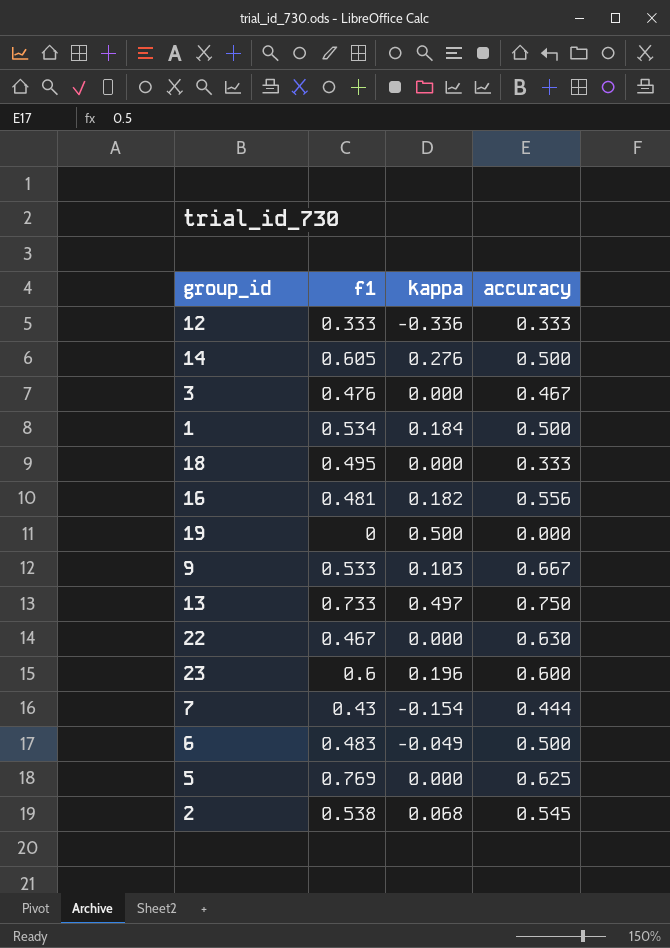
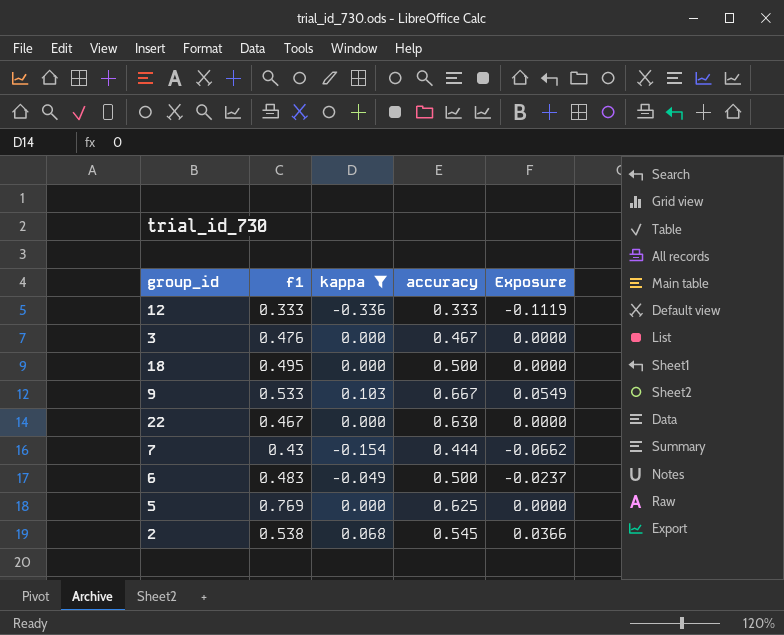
filter: none -> kappa <= 0.103
column Exposure | formula: none -> [f1] * [kappa]
18 | accuracy: 0.333 -> 0.500

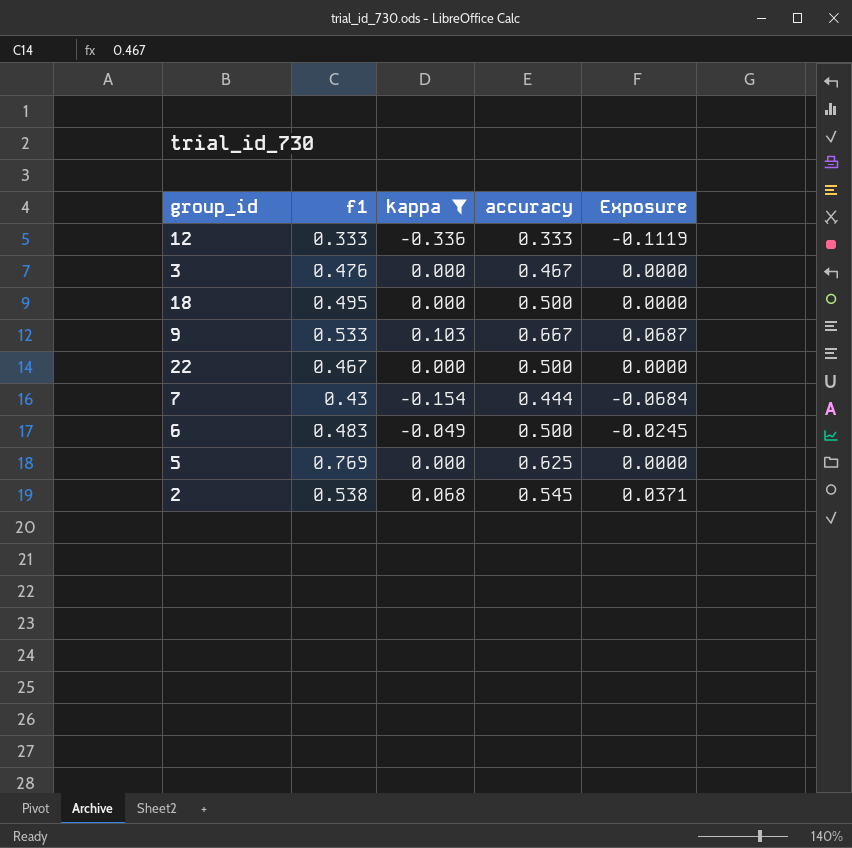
column Exposure | formula: [f1] * [kappa] -> [kappa] * [accuracy]
22 | accuracy: 0.630 -> 0.500

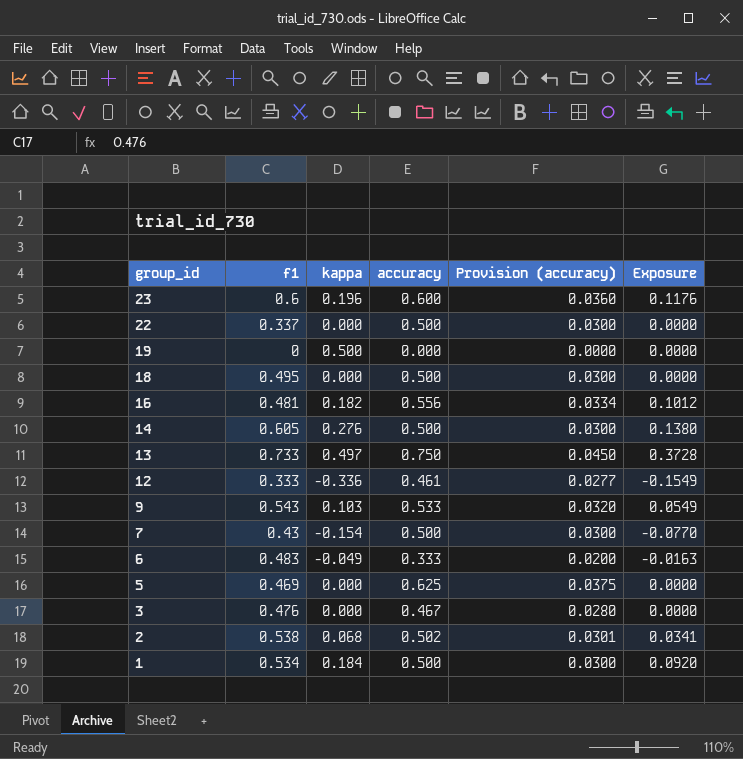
filter: kappa <= 0.103 -> none
row order: none -> group_id descending
column Provision (accuracy) | formula: none -> [accuracy] * 0.06
22 | f1: 0.467 -> 0.337
12 | accuracy: 0.333 -> 0.461
12 | Exposure: -0.1119 -> -0.1549
9 | f1: 0.533 -> 0.543
9 | accuracy: 0.667 -> 0.533
9 | Exposure: 0.0687 -> 0.0549
7 | accuracy: 0.444 -> 0.500
7 | Exposure: -0.0684 -> -0.0770
6 | accuracy: 0.500 -> 0.333
6 | Exposure: -0.0245 -> -0.0163
5 | f1: 0.769 -> 0.469
2 | accuracy: 0.545 -> 0.502
2 | Exposure: 0.0371 -> 0.0341

